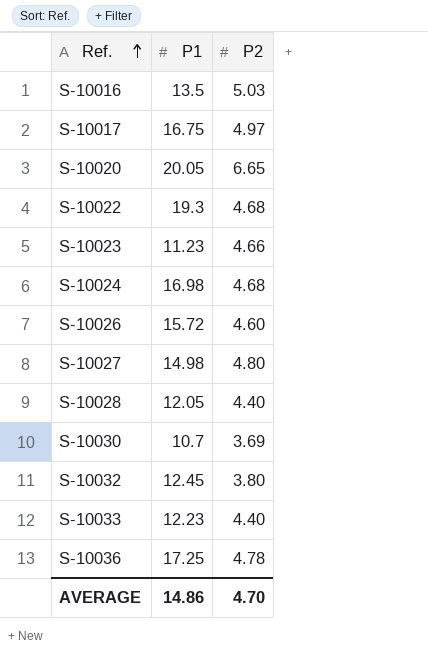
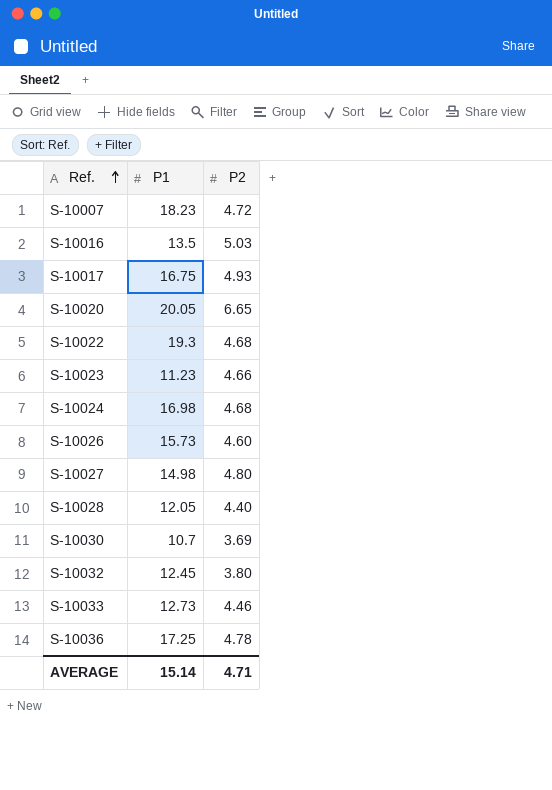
row S-10007: none -> 18.23 | 4.72
S-10017 | P2: 4.97 -> 4.93
S-10026 | P1: 15.72 -> 15.73
S-10033 | P1: 12.23 -> 12.73
S-10033 | P2: 4.40 -> 4.46
AVERAGE | P1: 14.86 -> 15.14
AVERAGE | P2: 4.70 -> 4.71

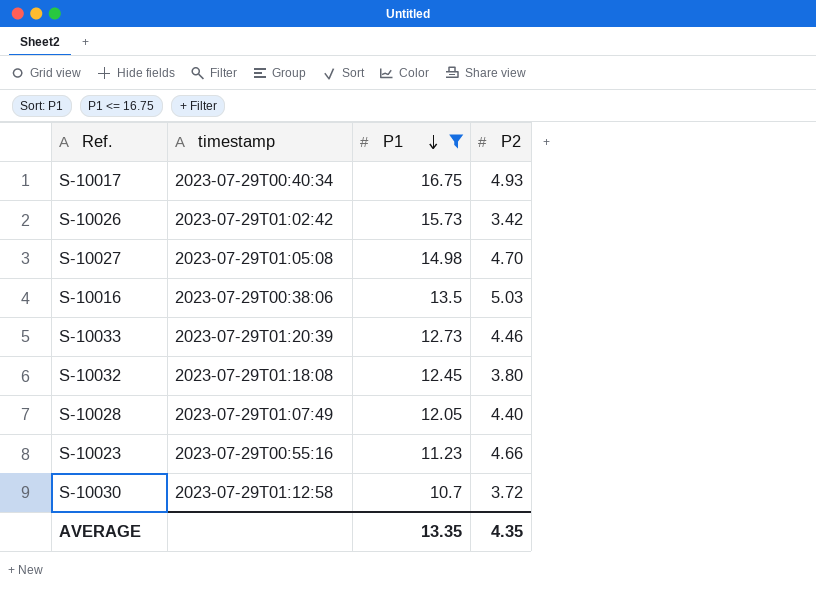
filter: none -> P1 <= 16.75
row order: Ref. ascending -> P1 descending
column timestamp | position: none -> 2
S-10026 | P2: 4.60 -> 3.42
S-10027 | P2: 4.80 -> 4.70
S-10030 | P2: 3.69 -> 3.72
AVERAGE | P1: 15.14 -> 13.35
AVERAGE | P2: 4.71 -> 4.35

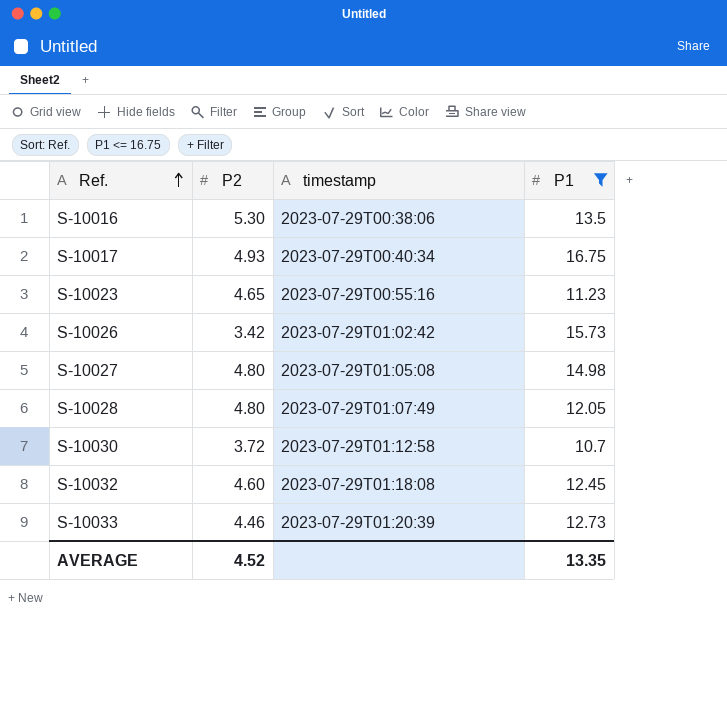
row order: P1 descending -> Ref. ascending
column P2 | position: 4 -> 2
S-10016 | P2: 5.03 -> 5.30
S-10023 | P2: 4.66 -> 4.65
S-10027 | P2: 4.70 -> 4.80
S-10028 | P2: 4.40 -> 4.80
S-10032 | P2: 3.80 -> 4.60
AVERAGE | P2: 4.35 -> 4.52

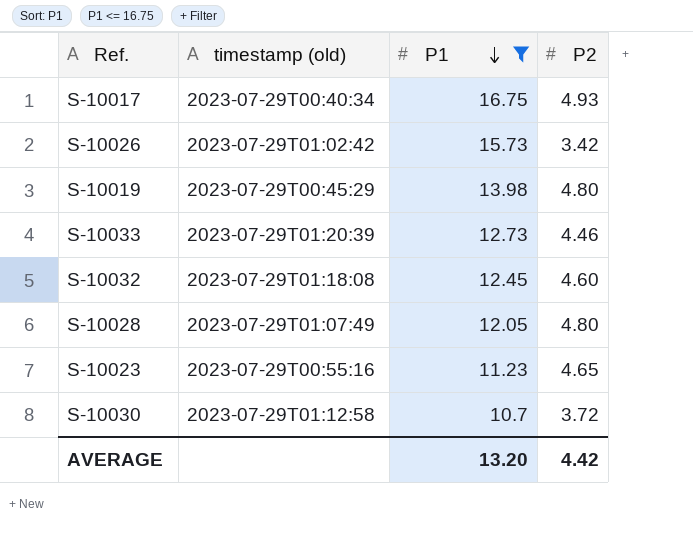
row order: Ref. ascending -> P1 descending
column name: timestamp -> timestamp (old)
column P2 | position: 2 -> 4
row S-10016: 5.30 | 2023-07-29T00:38:06 | 13.5 -> none
row S-10027: 4.80 | 2023-07-29T01:05:08 | 14.98 -> none
row S-10019: none -> 2023-07-29T00:45:29 | 13.98 | 4.80
AVERAGE | P1: 13.35 -> 13.20
AVERAGE | P2: 4.52 -> 4.42

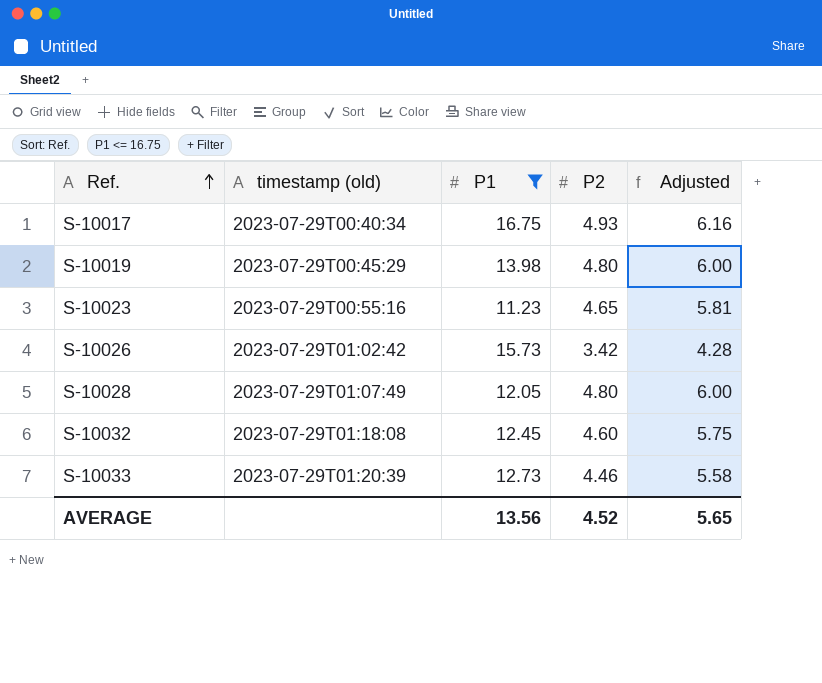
row order: P1 descending -> Ref. ascending
column Adjusted | formula: none -> [P2] * 1.25
row S-10030: 2023-07-29T01:12:58 | 10.7 | 3.72 -> none
AVERAGE | P1: 13.20 -> 13.56
AVERAGE | P2: 4.42 -> 4.52

